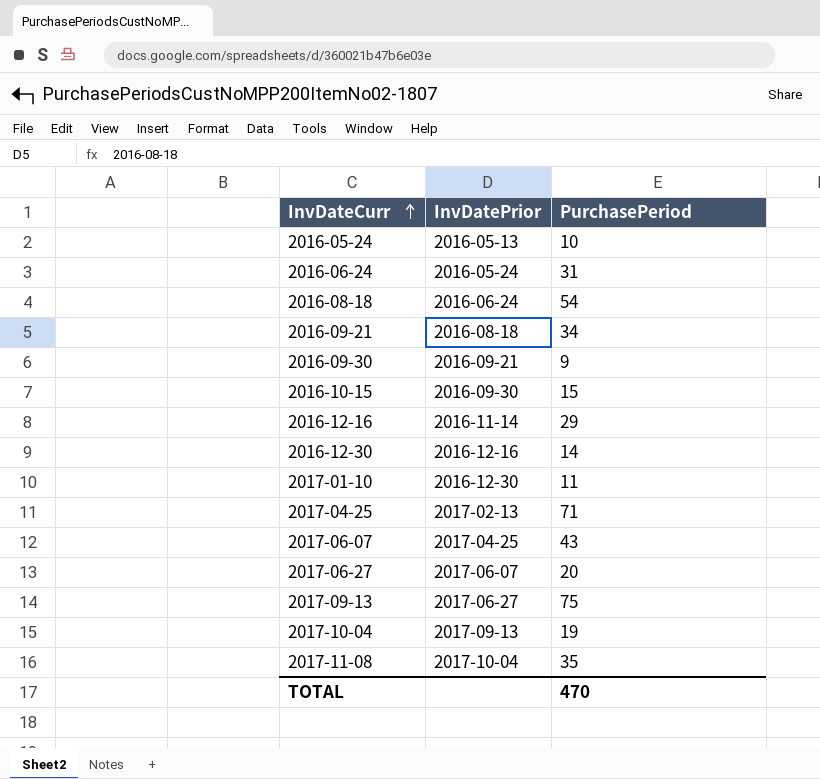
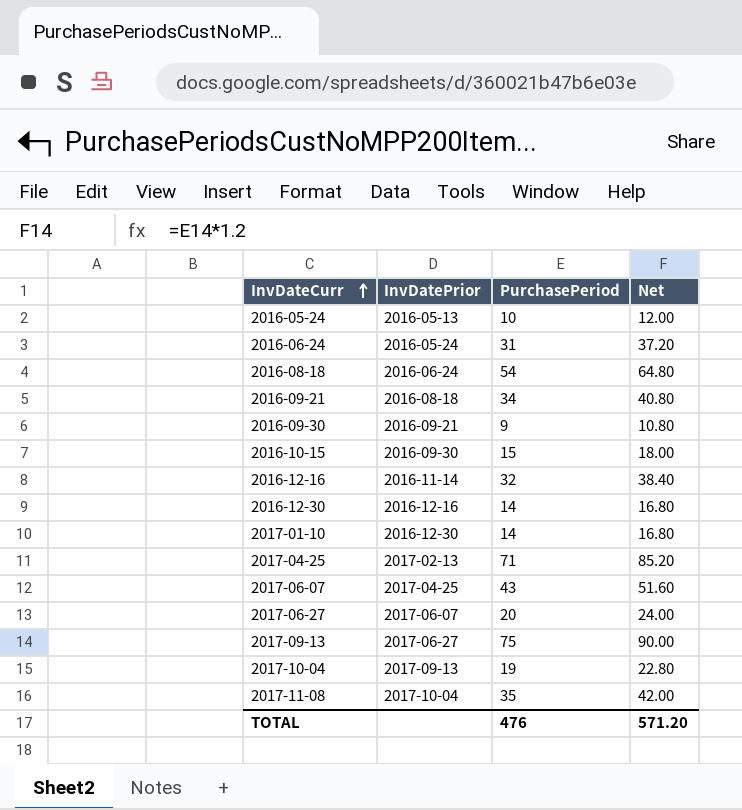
column Net | formula: none -> [PurchasePeriod] * 1.2
2016-12-16 | PurchasePeriod: 29 -> 32
2017-01-10 | PurchasePeriod: 11 -> 14
TOTAL | PurchasePeriod: 470 -> 476

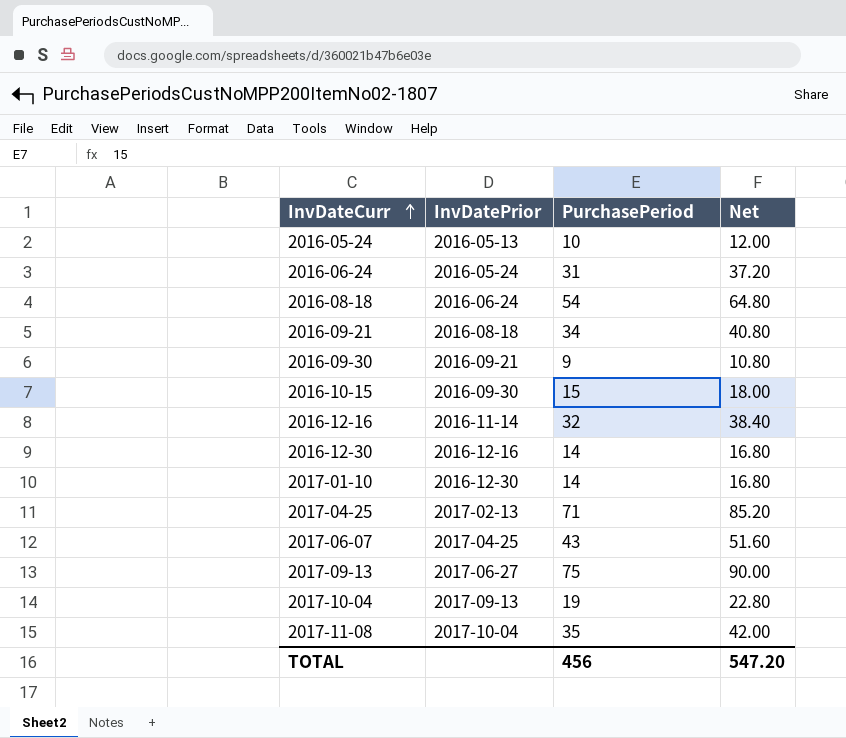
row 2017-06-27: 2017-06-07 | 20 | 24.00 -> none
TOTAL | PurchasePeriod: 476 -> 456
TOTAL | Net: 571.20 -> 547.20

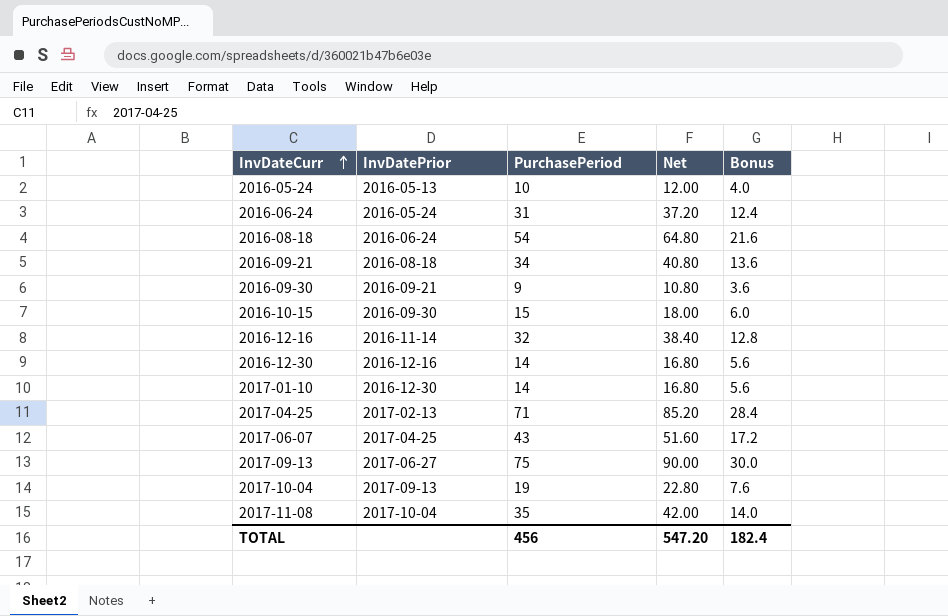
column Bonus | formula: none -> [PurchasePeriod] * 0.4

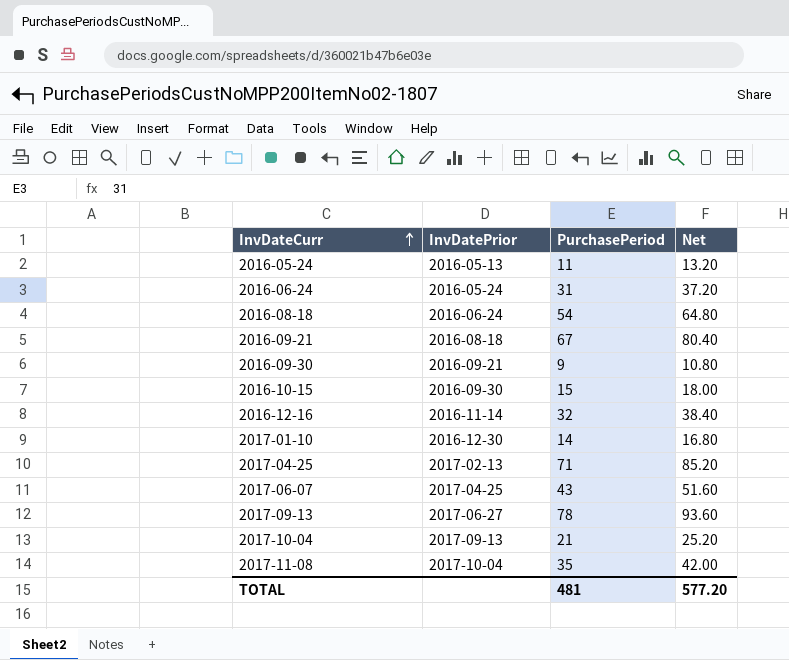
column Bonus | formula: [PurchasePeriod] * 0.4 -> none
row 2016-12-30: 2016-12-16 | 14 | 16.80 | 5.6 -> none
2016-05-24 | PurchasePeriod: 10 -> 11
2016-05-24 | Net: 12.00 -> 13.20
2016-09-21 | PurchasePeriod: 34 -> 67
2016-09-21 | Net: 40.80 -> 80.40
2017-09-13 | PurchasePeriod: 75 -> 78
2017-09-13 | Net: 90.00 -> 93.60
2017-10-04 | PurchasePeriod: 19 -> 21
2017-10-04 | Net: 22.80 -> 25.20
TOTAL | PurchasePeriod: 456 -> 481
TOTAL | Net: 547.20 -> 577.20

